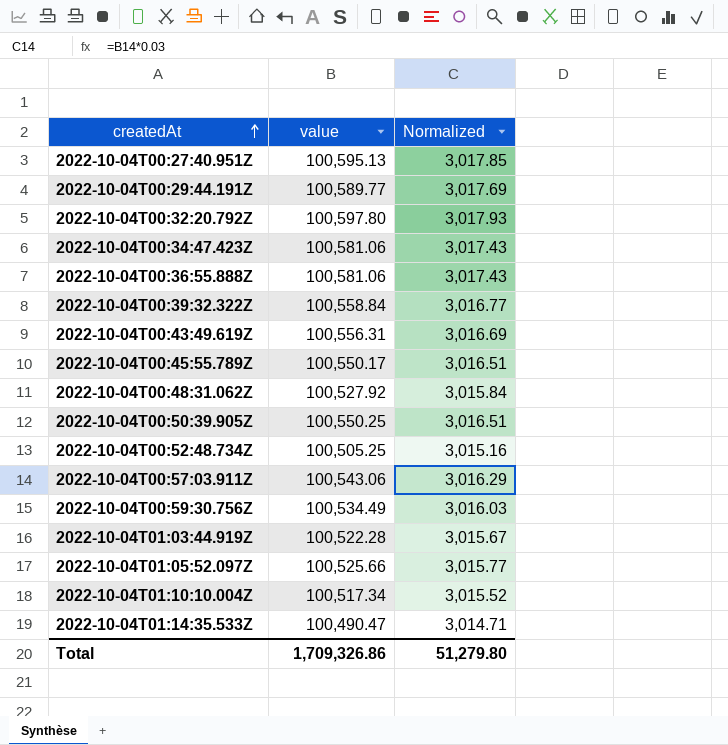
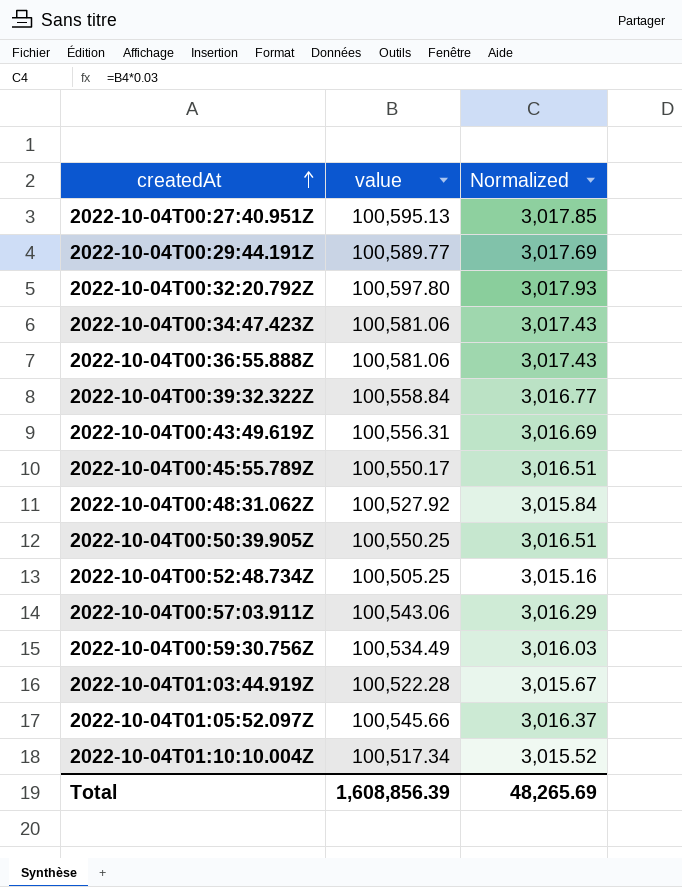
row 2022-10-04T01:14:35.533Z: 100,490.47 | 3,014.71 -> none
2022-10-04T01:05:52.097Z | value: 100,525.66 -> 100,545.66
2022-10-04T01:05:52.097Z | Normalized: 3,015.77 -> 3,016.37
Total | value: 1,709,326.86 -> 1,608,856.39
Total | Normalized: 51,279.80 -> 48,265.69

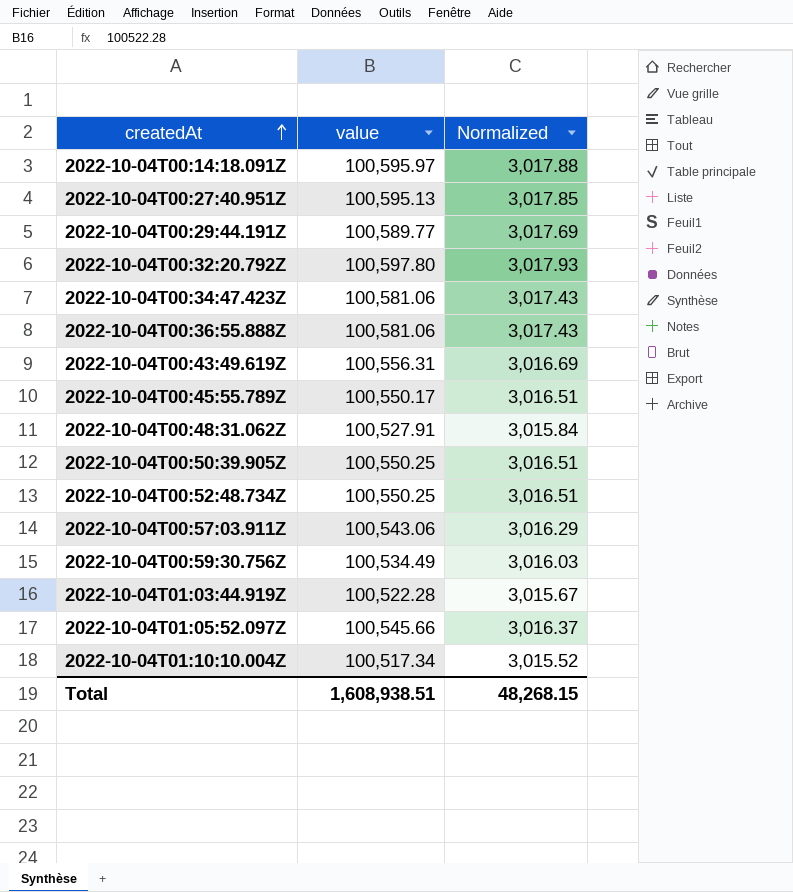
row 2022-10-04T00:39:32.322Z: 100,558.84 | 3,016.77 -> none
row 2022-10-04T00:14:18.091Z: none -> 100,595.97 | 3,017.88
2022-10-04T00:48:31.062Z | value: 100,527.92 -> 100,527.91
2022-10-04T00:52:48.734Z | value: 100,505.25 -> 100,550.25
2022-10-04T00:52:48.734Z | Normalized: 3,015.16 -> 3,016.51
Total | value: 1,608,856.39 -> 1,608,938.51
Total | Normalized: 48,265.69 -> 48,268.15

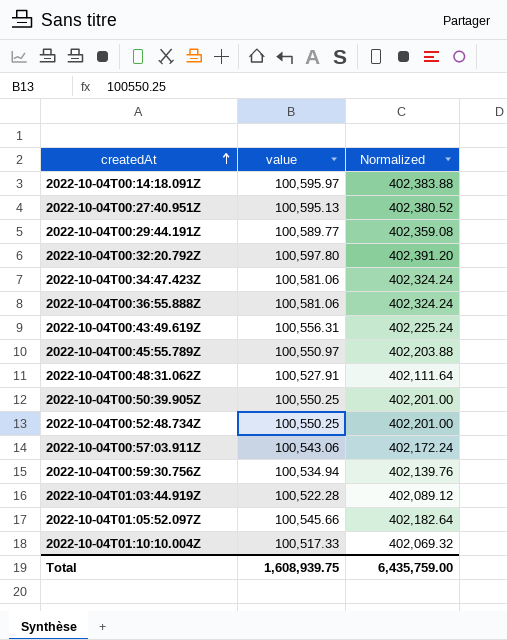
column Normalized | formula: [value] * 0.03 -> [value] * 4
2022-10-04T00:45:55.789Z | value: 100,550.17 -> 100,550.97
2022-10-04T00:59:30.756Z | value: 100,534.49 -> 100,534.94
2022-10-04T01:10:10.004Z | value: 100,517.34 -> 100,517.33
Total | value: 1,608,938.51 -> 1,608,939.75
Total | Normalized: 48,268.15 -> 6,435,759.00

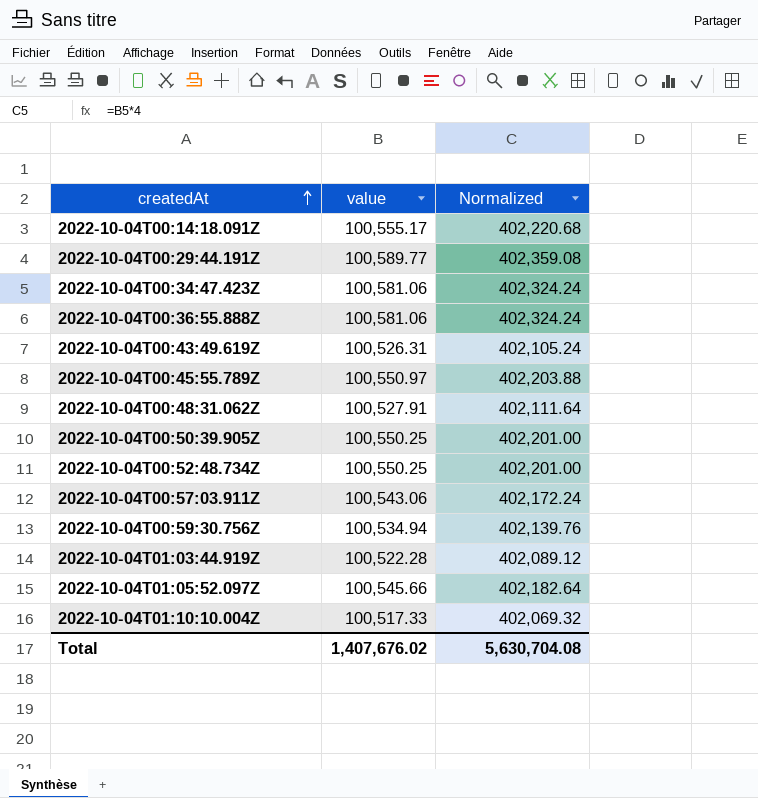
row 2022-10-04T00:27:40.951Z: 100,595.13 | 402,380.52 -> none
row 2022-10-04T00:32:20.792Z: 100,597.80 | 402,391.20 -> none
2022-10-04T00:14:18.091Z | value: 100,595.97 -> 100,555.17
2022-10-04T00:14:18.091Z | Normalized: 402,383.88 -> 402,220.68
2022-10-04T00:43:49.619Z | value: 100,556.31 -> 100,526.31
2022-10-04T00:43:49.619Z | Normalized: 402,225.24 -> 402,105.24
Total | value: 1,608,939.75 -> 1,407,676.02
Total | Normalized: 6,435,759.00 -> 5,630,704.08

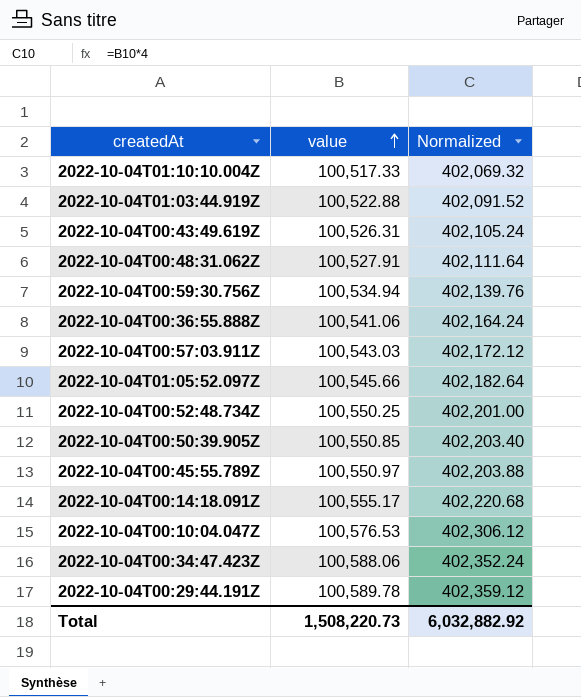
row order: createdAt ascending -> value ascending
2022-10-04T01:03:44.919Z | value: 100,522.28 -> 100,522.88
2022-10-04T01:03:44.919Z | Normalized: 402,089.12 -> 402,091.52
2022-10-04T00:36:55.888Z | value: 100,581.06 -> 100,541.06
2022-10-04T00:36:55.888Z | Normalized: 402,324.24 -> 402,164.24
2022-10-04T00:57:03.911Z | value: 100,543.06 -> 100,543.03
2022-10-04T00:57:03.911Z | Normalized: 402,172.24 -> 402,172.12
2022-10-04T00:50:39.905Z | value: 100,550.25 -> 100,550.85
2022-10-04T00:50:39.905Z | Normalized: 402,201.00 -> 402,203.40
row 2022-10-04T00:10:04.047Z: none -> 100,576.53 | 402,306.12
2022-10-04T00:34:47.423Z | value: 100,581.06 -> 100,588.06
2022-10-04T00:34:47.423Z | Normalized: 402,324.24 -> 402,352.24
2022-10-04T00:29:44.191Z | value: 100,589.77 -> 100,589.78
2022-10-04T00:29:44.191Z | Normalized: 402,359.08 -> 402,359.12
Total | value: 1,407,676.02 -> 1,508,220.73
Total | Normalized: 5,630,704.08 -> 6,032,882.92

